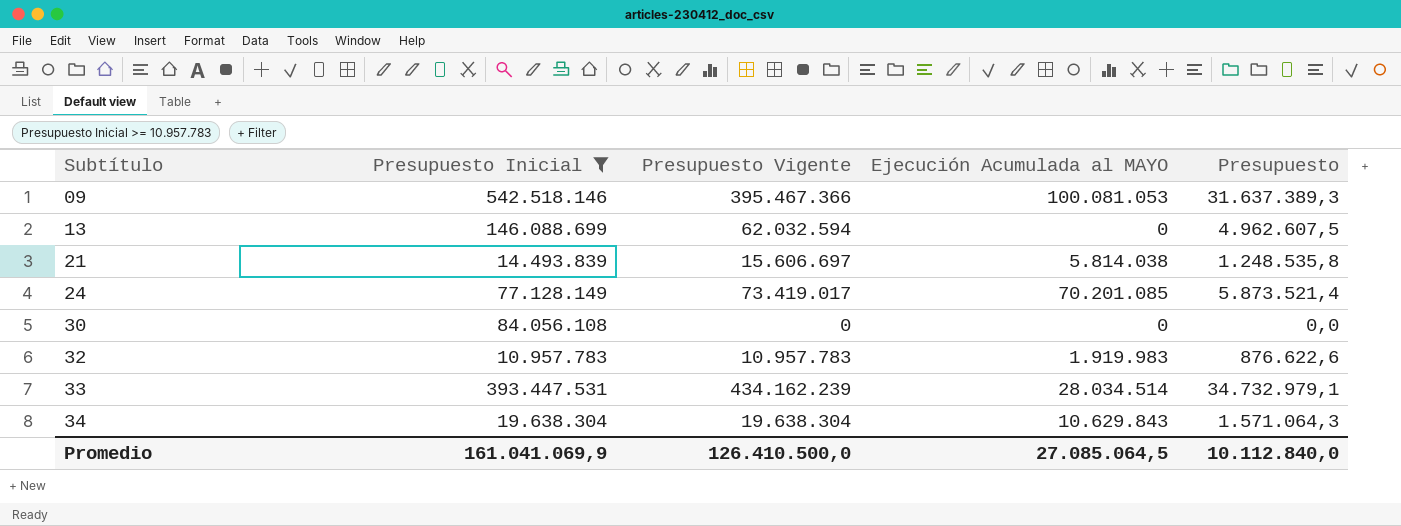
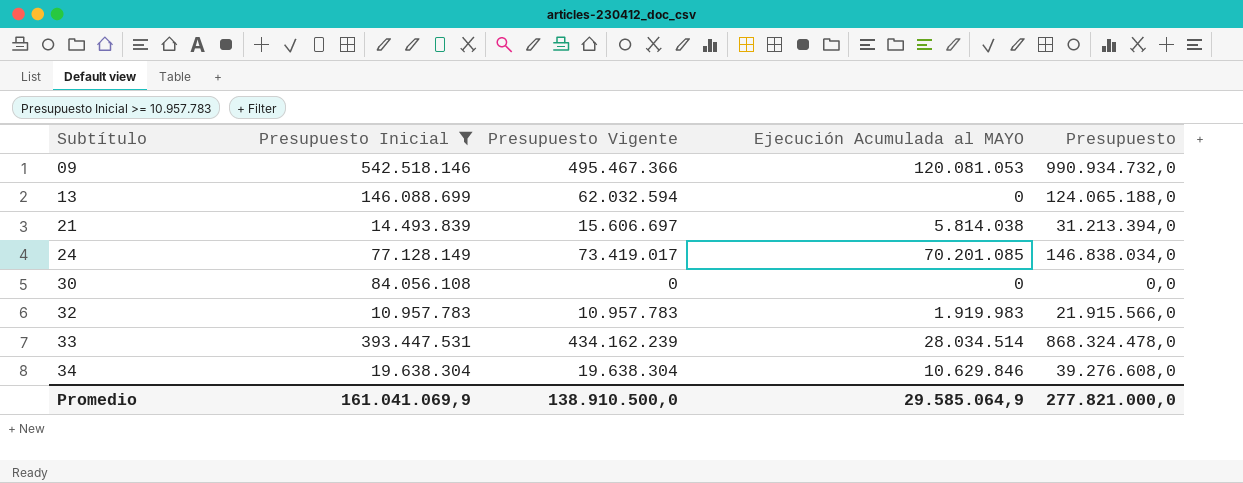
column Presupuesto | formula: [Presupuesto Vigente] * 0,08 -> [Presupuesto Vigente] * 2
09 | Presupuesto Vigente: 395.467.366 -> 495.467.366
09 | Ejecución Acumulada al MAYO: 100.081.053 -> 120.081.053
34 | Ejecución Acumulada al MAYO: 10.629.843 -> 10.629.846
Promedio | Presupuesto Vigente: 126.410.500,0 -> 138.910.500,0
Promedio | Ejecución Acumulada al MAYO: 27.085.064,5 -> 29.585.064,9
Promedio | Presupuesto: 10.112.840,0 -> 277.821.000,0

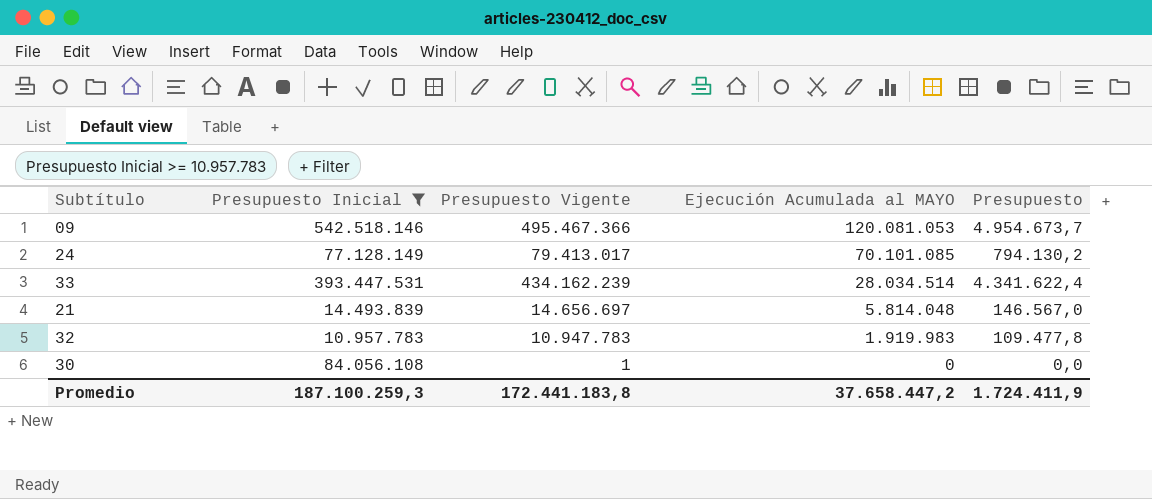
row order: Subtítulo ascending -> Ejecución Acumulada al MAYO descending
column Presupuesto | formula: [Presupuesto Vigente] * 2 -> [Presupuesto Vigente] * 0,01
row 13: 146.088.699 | 62.032.594 | 0 | 124.065.188,0 -> none
row 34: 19.638.304 | 19.638.304 | 10.629.846 | 39.276.608,0 -> none
24 | Presupuesto Vigente: 73.419.017 -> 79.413.017
24 | Ejecución Acumulada al MAYO: 70.201.085 -> 70.101.085
21 | Presupuesto Vigente: 15.606.697 -> 14.656.697
21 | Ejecución Acumulada al MAYO: 5.814.038 -> 5.814.048
32 | Presupuesto Vigente: 10.957.783 -> 10.947.783
30 | Presupuesto Vigente: 0 -> 1
Promedio | Presupuesto Inicial: 161.041.069,9 -> 187.100.259,3
Promedio | Presupuesto Vigente: 138.910.500,0 -> 172.441.183,8
Promedio | Ejecución Acumulada al MAYO: 29.585.064,9 -> 37.658.447,2
Promedio | Presupuesto: 277.821.000,0 -> 1.724.411,9

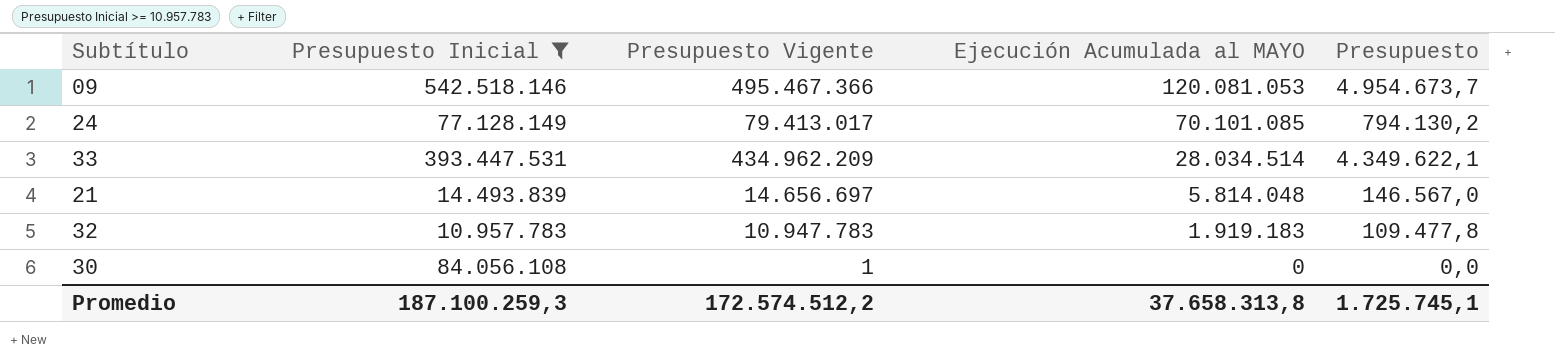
33 | Presupuesto Vigente: 434.162.239 -> 434.962.209
33 | Presupuesto: 4.341.622,4 -> 4.349.622,1
32 | Ejecución Acumulada al MAYO: 1.919.983 -> 1.919.183
Promedio | Presupuesto Vigente: 172.441.183,8 -> 172.574.512,2
Promedio | Ejecución Acumulada al MAYO: 37.658.447,2 -> 37.658.313,8
Promedio | Presupuesto: 1.724.411,9 -> 1.725.745,1

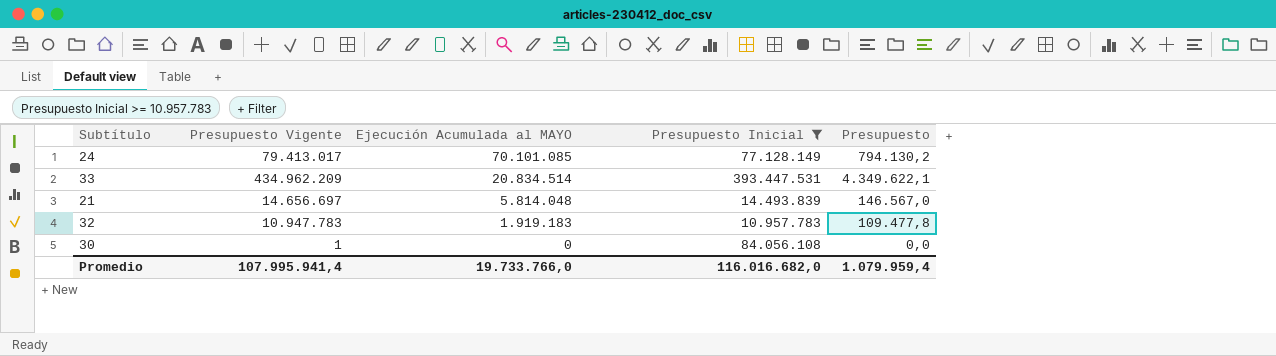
column Presupuesto Inicial | position: 2 -> 4
row 09: 542.518.146 | 495.467.366 | 120.081.053 | 4.954.673,7 -> none
33 | Ejecución Acumulada al MAYO: 28.034.514 -> 20.834.514
Promedio | Presupuesto Vigente: 172.574.512,2 -> 107.995.941,4
Promedio | Ejecución Acumulada al MAYO: 37.658.313,8 -> 19.733.766,0
Promedio | Presupuesto Inicial: 187.100.259,3 -> 116.016.682,0
Promedio | Presupuesto: 1.725.745,1 -> 1.079.959,4

